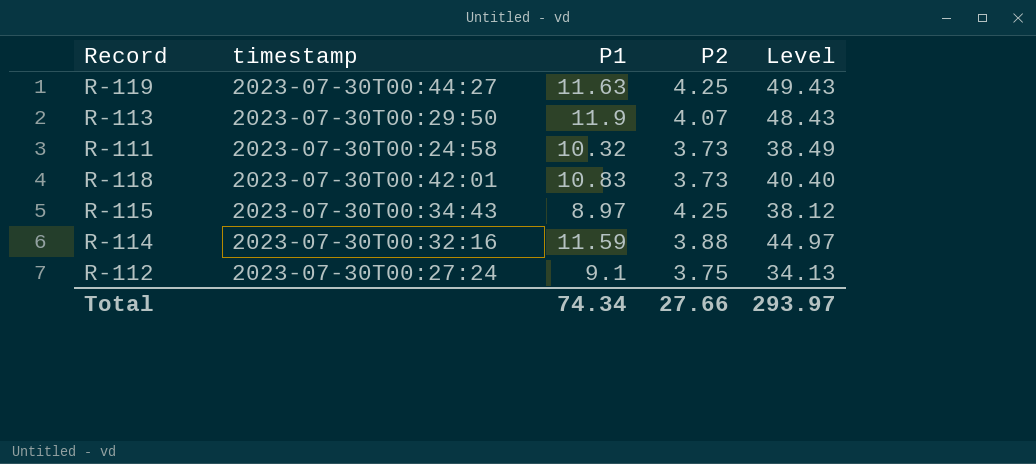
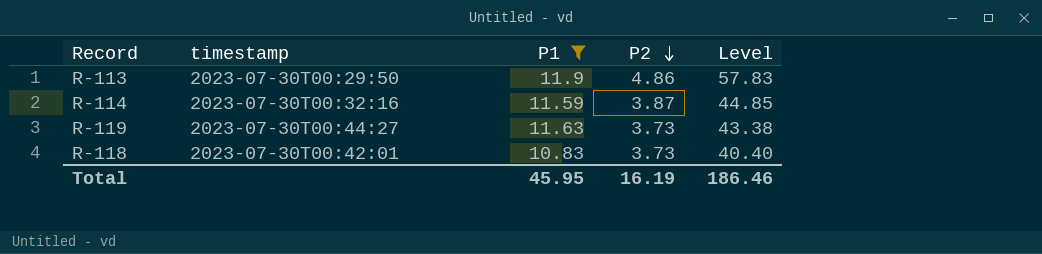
filter: none -> P1 >= 10.83
row order: none -> P2 descending
R-113 | P2: 4.07 -> 4.86
R-113 | Level: 48.43 -> 57.83
R-114 | P2: 3.88 -> 3.87
R-114 | Level: 44.97 -> 44.85
R-119 | P2: 4.25 -> 3.73
R-119 | Level: 49.43 -> 43.38
Total | P1: 74.34 -> 45.95
Total | P2: 27.66 -> 16.19
Total | Level: 293.97 -> 186.46

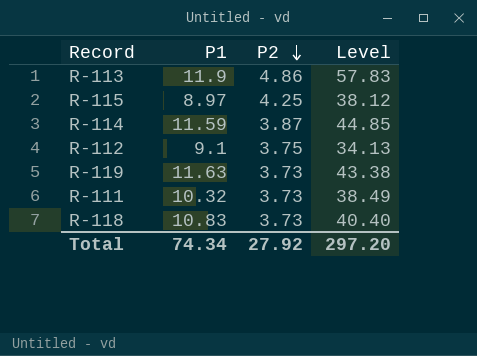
filter: P1 >= 10.83 -> none
column timestamp | position: 2 -> none
Total | P1: 45.95 -> 74.34
Total | P2: 16.19 -> 27.92
Total | Level: 186.46 -> 297.20

